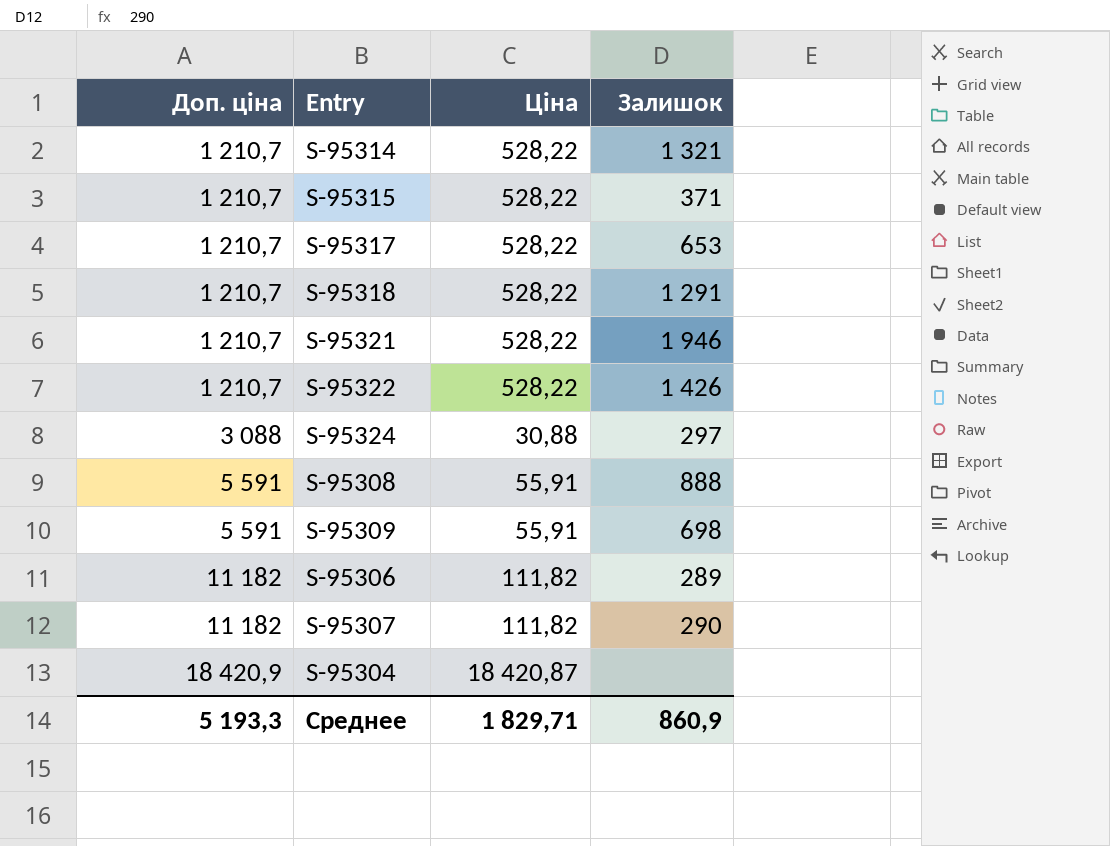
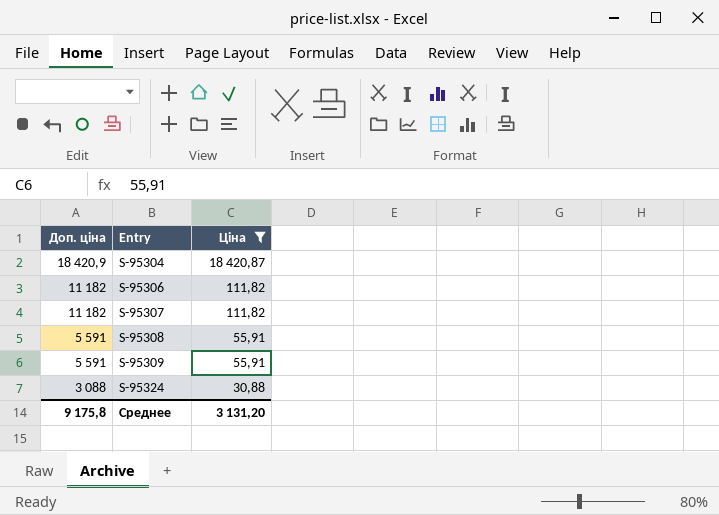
filter: none -> Ціна != 528,22
row order: Доп. ціна ascending -> Доп. ціна descending
column Залишок | position: 4 -> none
Среднее | Доп. ціна: 5 193,3 -> 9 175,8
Среднее | Ціна: 1 829,71 -> 3 131,20

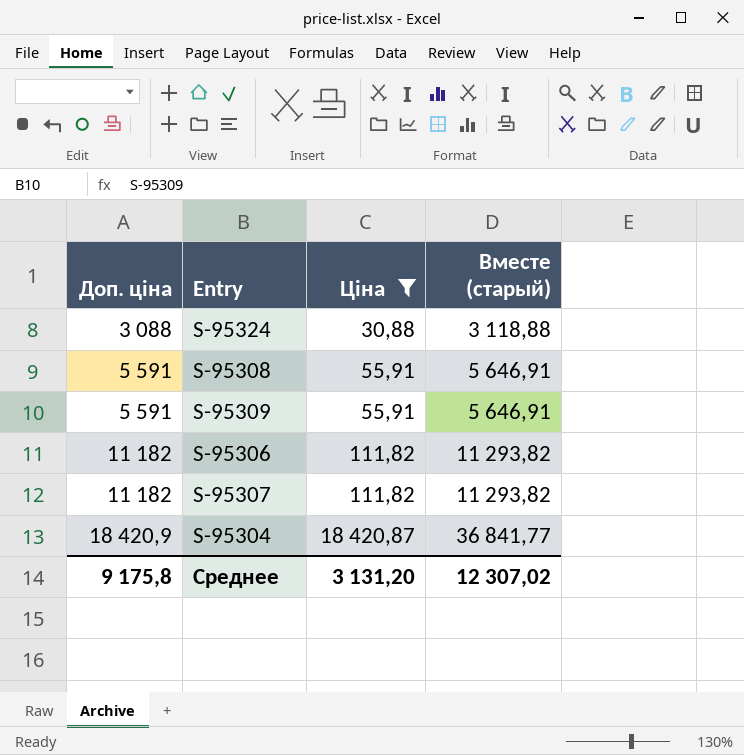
row order: Доп. ціна descending -> Доп. ціна ascending
column Вместе (старый) | formula: none -> [Доп. ціна] + [Ціна]

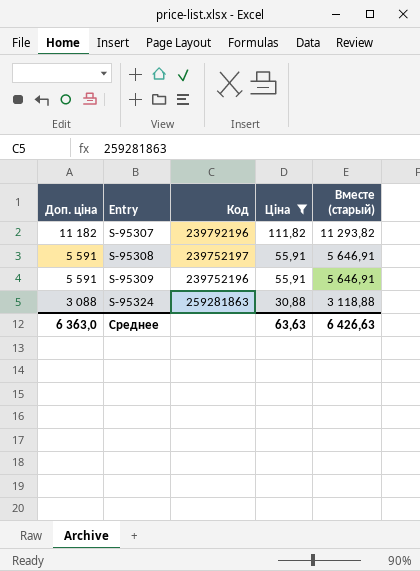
row order: Доп. ціна ascending -> Доп. ціна descending
column Код | position: none -> 3
row S-95306: 11 182 | 111,82 | 11 293,82 -> none
row S-95304: 18 420,9 | 18 420,87 | 36 841,77 -> none
Среднее | Доп. ціна: 9 175,8 -> 6 363,0
Среднее | Ціна: 3 131,20 -> 63,63
Среднее | Вместе (старый): 12 307,02 -> 6 426,63

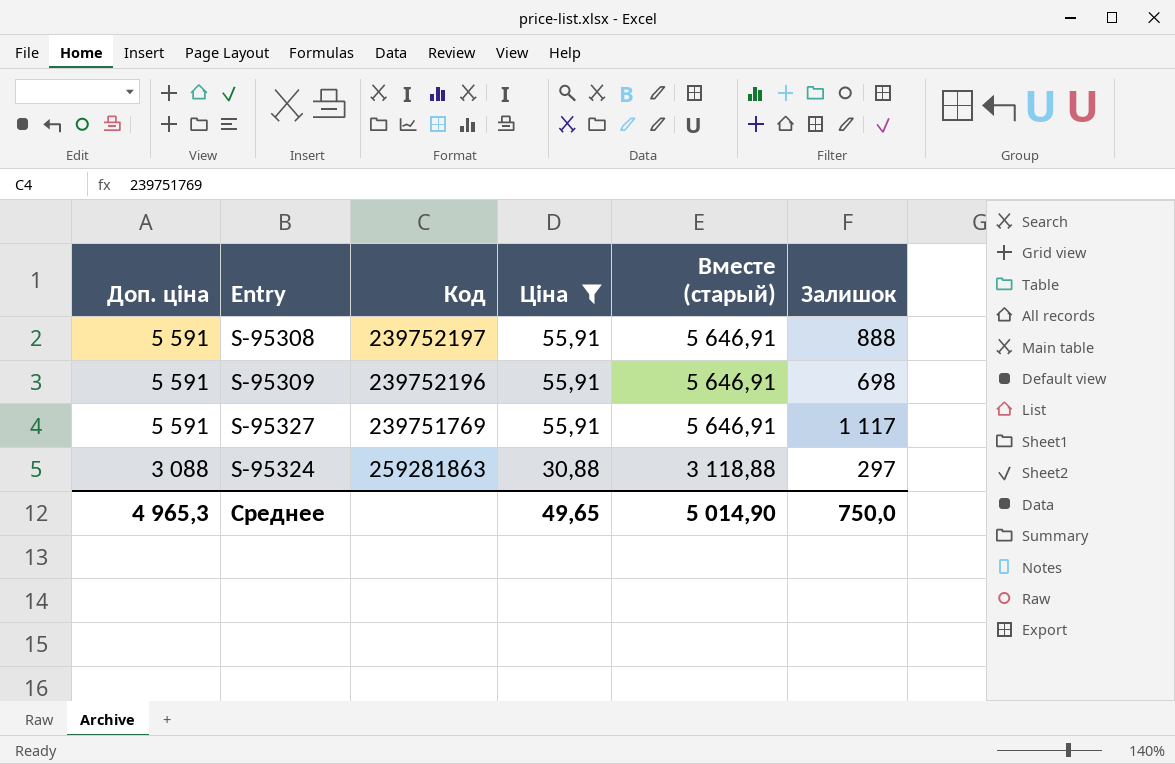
column Залишок | position: none -> 6
row S-95307: 11 182 | 239792196 | 111,82 | 11 293,82 -> none
row S-95327: none -> 5 591 | 239751769 | 55,91 | 5 646,91 | 1 117
Среднее | Доп. ціна: 6 363,0 -> 4 965,3
Среднее | Ціна: 63,63 -> 49,65
Среднее | Вместе (старый): 6 426,63 -> 5 014,90

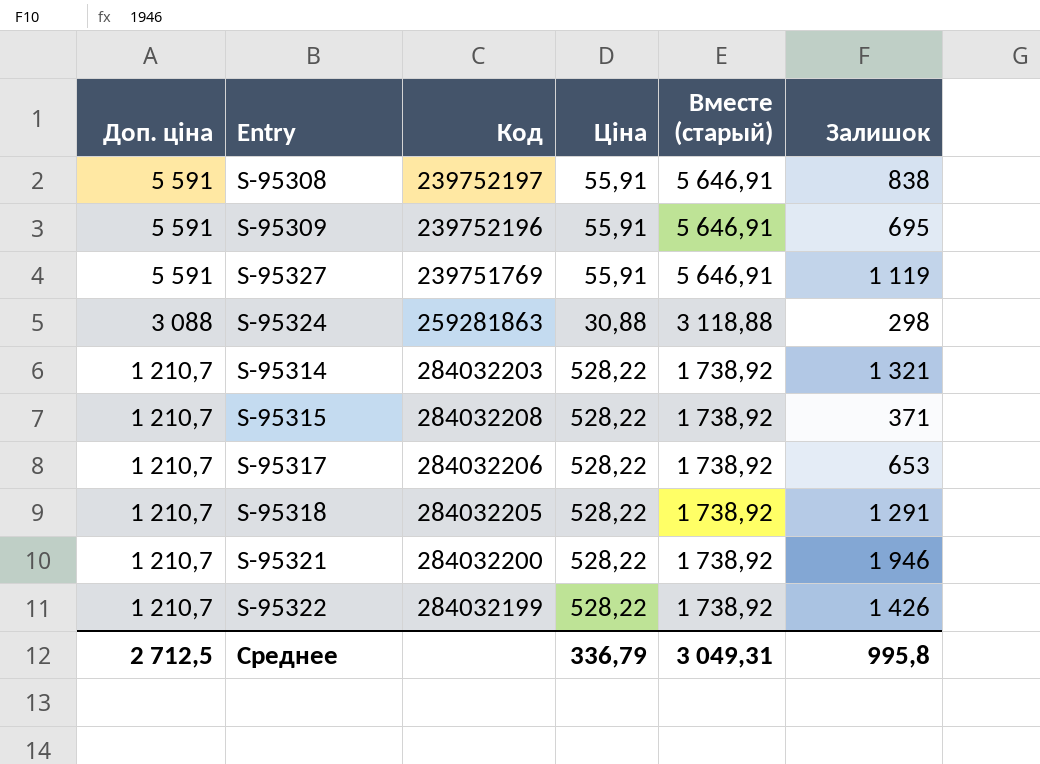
filter: Ціна != 528,22 -> none
S-95308 | Залишок: 888 -> 838
S-95309 | Залишок: 698 -> 695
S-95327 | Залишок: 1 117 -> 1 119
S-95324 | Залишок: 297 -> 298
Среднее | Доп. ціна: 4 965,3 -> 2 712,5
Среднее | Ціна: 49,65 -> 336,79
Среднее | Вместе (старый): 5 014,90 -> 3 049,31
Среднее | Залишок: 750,0 -> 995,8

